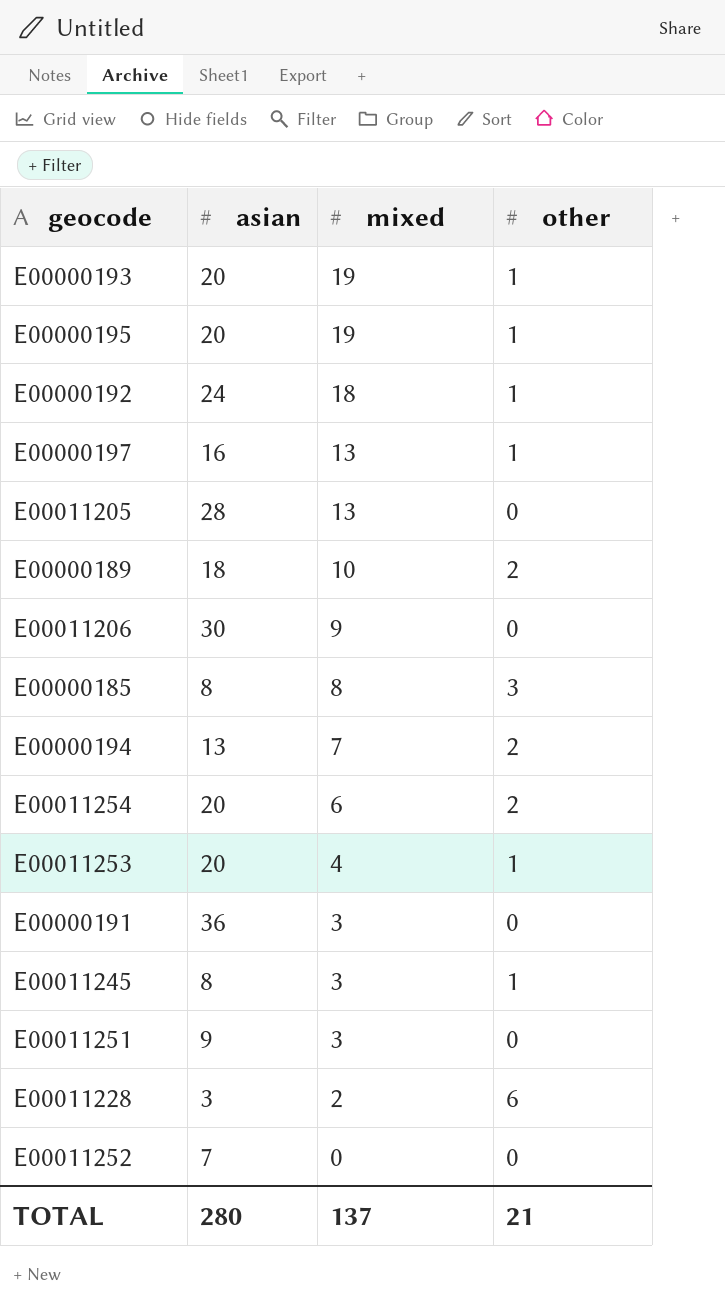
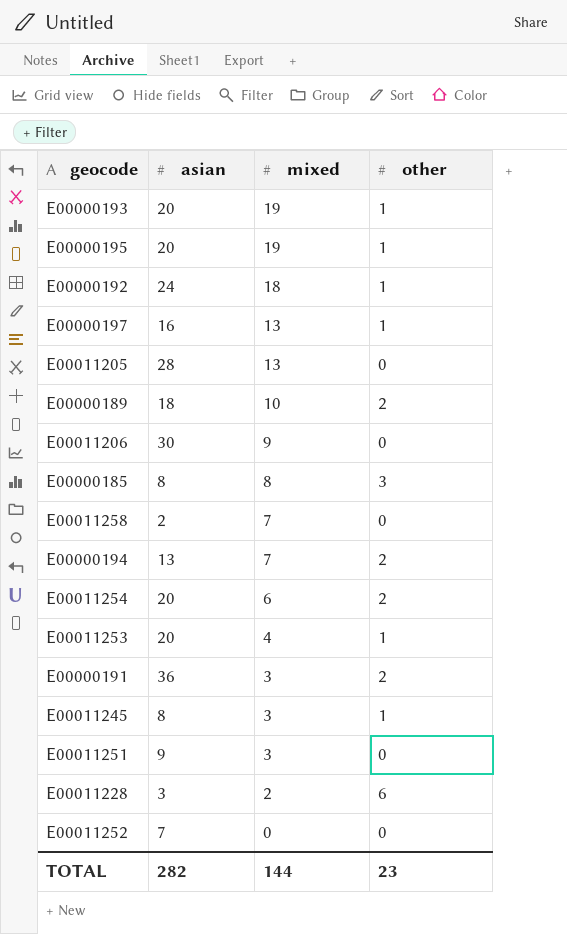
row E00011258: none -> 2 | 7 | 0
E00000191 | other: 0 -> 2
TOTAL | asian: 280 -> 282
TOTAL | mixed: 137 -> 144
TOTAL | other: 21 -> 23

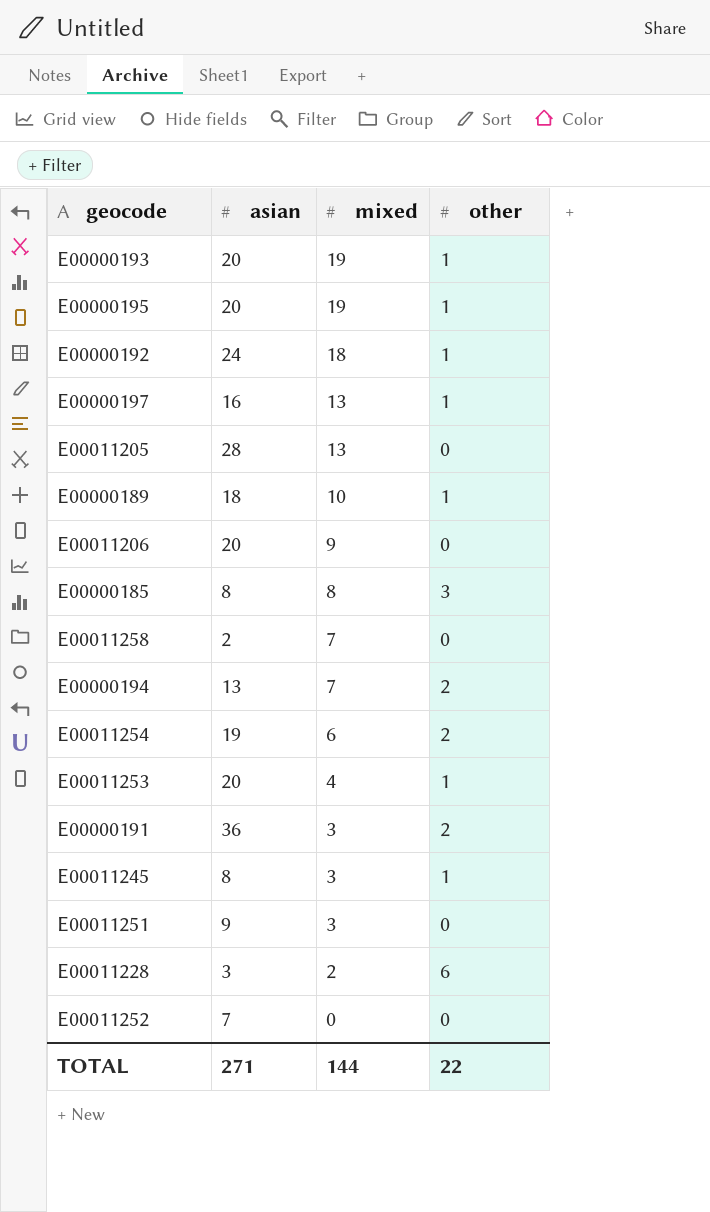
E00000189 | other: 2 -> 1
E00011206 | asian: 30 -> 20
E00011254 | asian: 20 -> 19
TOTAL | asian: 282 -> 271
TOTAL | other: 23 -> 22

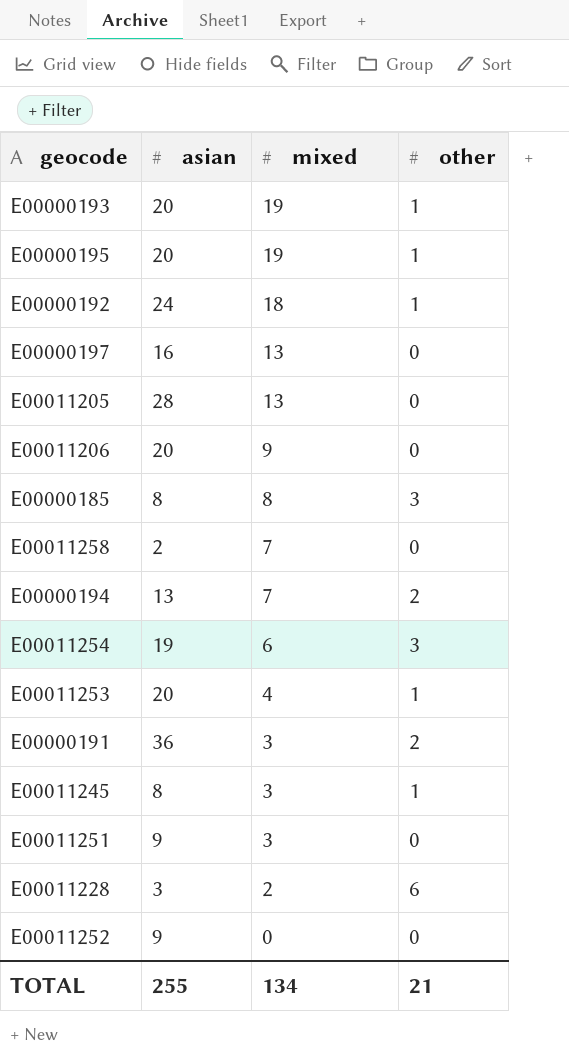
row E00000189: 18 | 10 | 1 -> none
E00000197 | other: 1 -> 0
E00011254 | other: 2 -> 3
E00011252 | asian: 7 -> 9
TOTAL | asian: 271 -> 255
TOTAL | mixed: 144 -> 134
TOTAL | other: 22 -> 21

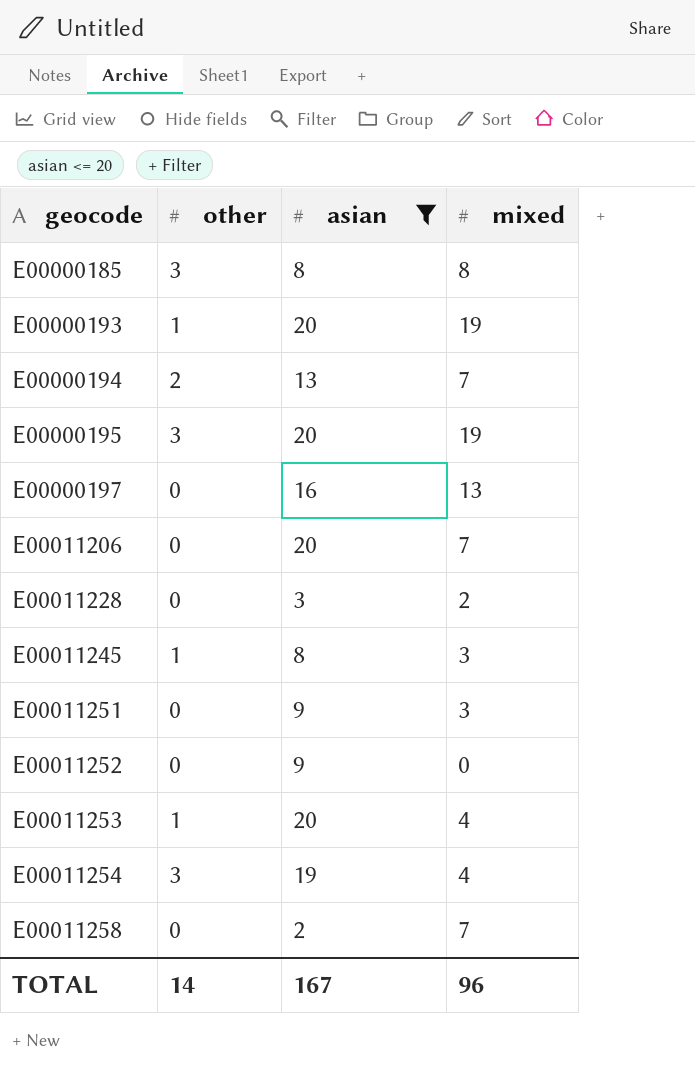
filter: none -> asian <= 20
row order: mixed descending -> geocode ascending
column other | position: 4 -> 2
E00000195 | other: 1 -> 3
E00011206 | mixed: 9 -> 7
E00011228 | other: 6 -> 0
E00011254 | mixed: 6 -> 4
TOTAL | other: 21 -> 14
TOTAL | asian: 255 -> 167
TOTAL | mixed: 134 -> 96

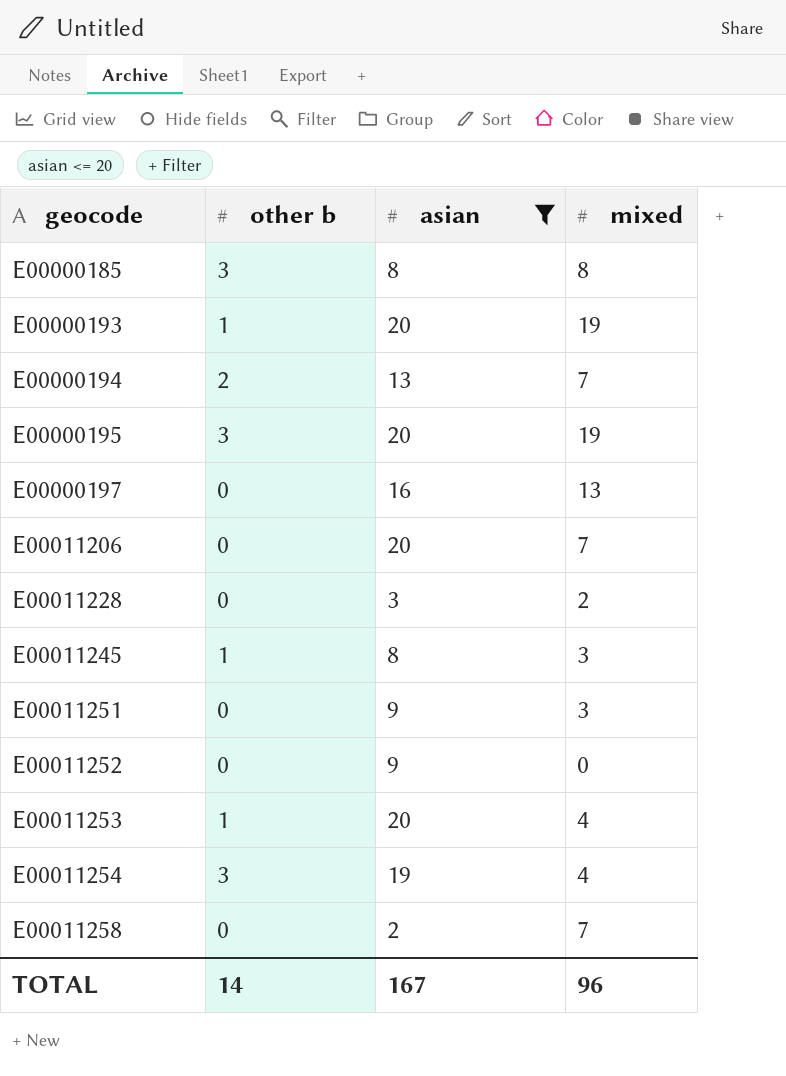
column name: other -> other b

